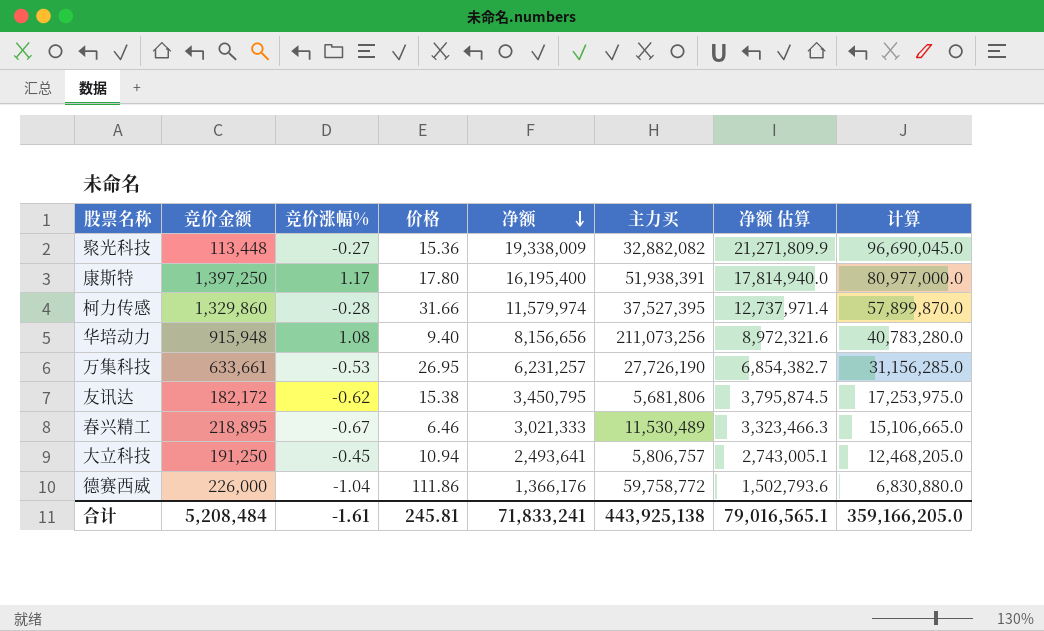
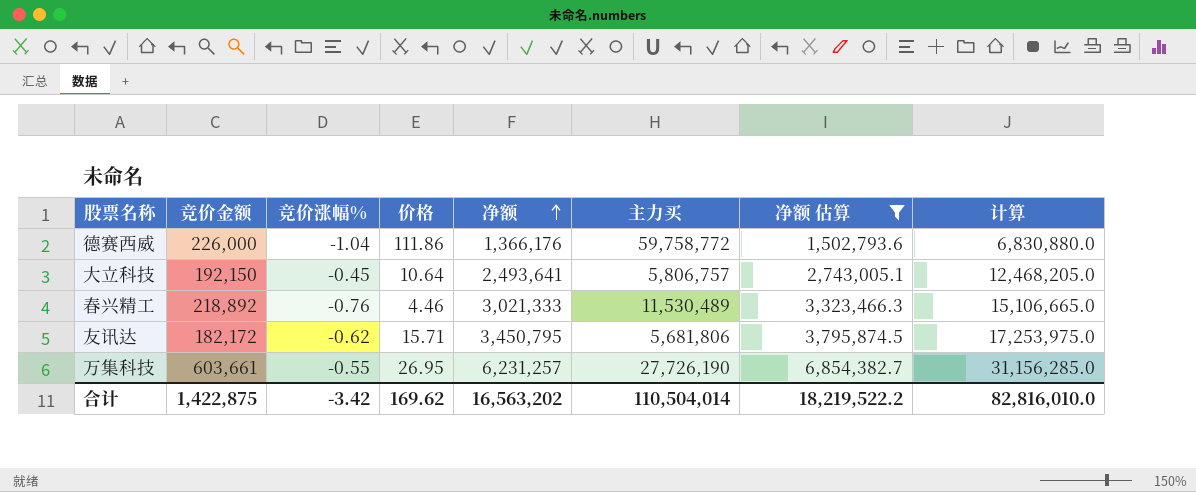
filter: none -> 净额 估算 <= 6,854,382.7
row order: 净额 descending -> 净额 ascending
大立科技 | 竞价金额: 191,250 -> 192,150
大立科技 | 价格: 10.94 -> 10.64
春兴精工 | 竞价金额: 218,895 -> 218,892
春兴精工 | 竞价涨幅%: -0.67 -> -0.76
春兴精工 | 价格: 6.46 -> 4.46
友讯达 | 价格: 15.38 -> 15.71
万集科技 | 竞价金额: 633,661 -> 603,661
万集科技 | 竞价涨幅%: -0.53 -> -0.55
合计 | 竞价金额: 5,208,484 -> 1,422,875
合计 | 竞价涨幅%: -1.61 -> -3.42
合计 | 价格: 245.81 -> 169.62
合计 | 净额: 71,833,241 -> 16,563,202
合计 | 主力买: 443,925,138 -> 110,504,014
合计 | 净额 估算: 79,016,565.1 -> 18,219,522.2
合计 | 计算: 359,166,205.0 -> 82,816,010.0

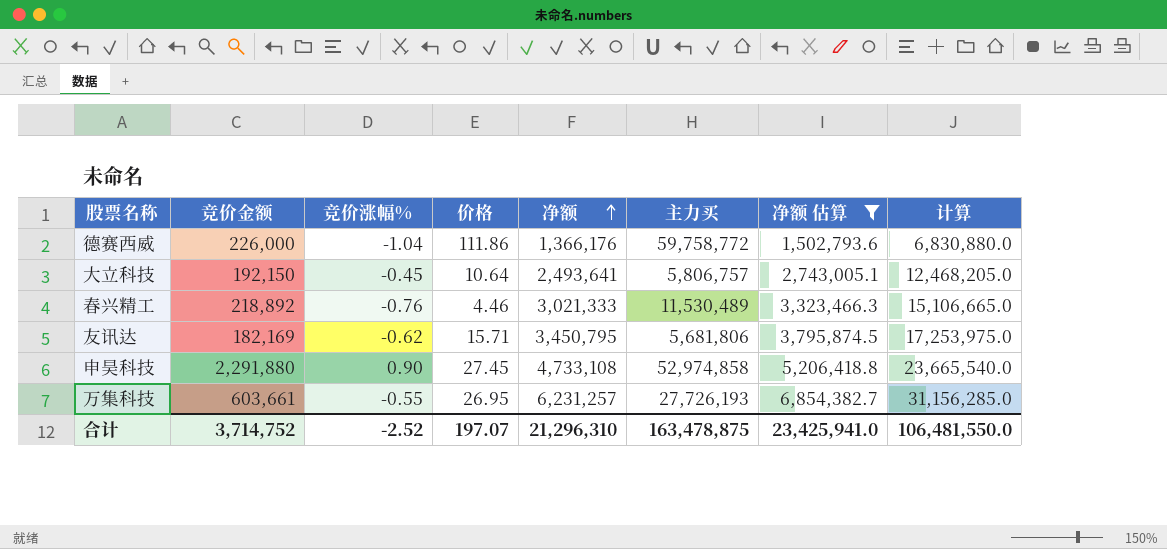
友讯达 | 竞价金额: 182,172 -> 182,169
row 申昊科技: none -> 2,291,880 | 0.90 | 27.45 | 4,733,108 | 52,974,858 | 5,206,418.8 | 23,665,540.0
万集科技 | 主力买: 27,726,190 -> 27,726,193
合计 | 竞价金额: 1,422,875 -> 3,714,752
合计 | 竞价涨幅%: -3.42 -> -2.52
合计 | 价格: 169.62 -> 197.07
合计 | 净额: 16,563,202 -> 21,296,310
合计 | 主力买: 110,504,014 -> 163,478,875
合计 | 净额 估算: 18,219,522.2 -> 23,425,941.0
合计 | 计算: 82,816,010.0 -> 106,481,550.0

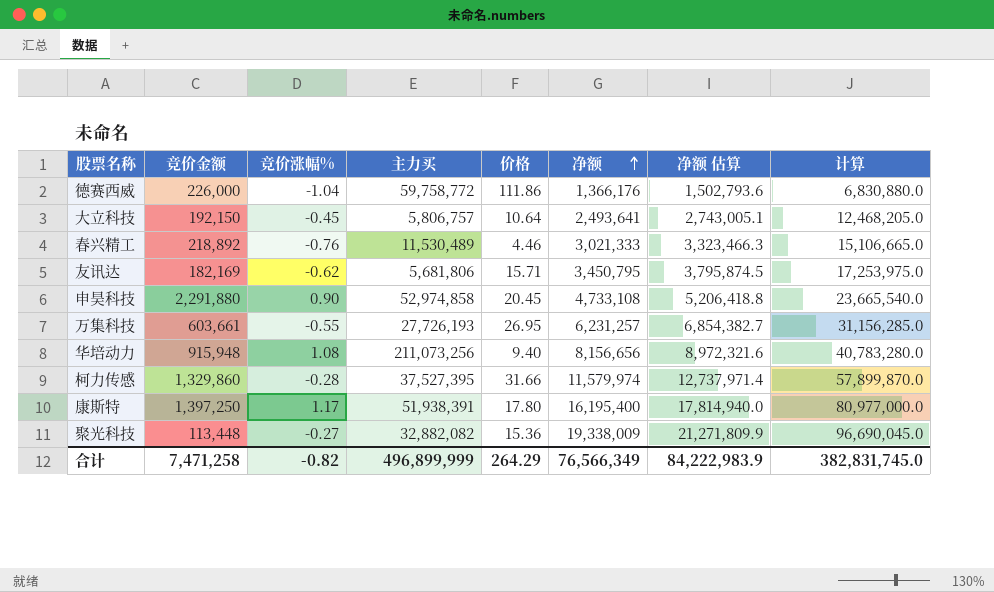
filter: 净额 估算 <= 6,854,382.7 -> none
column 主力买 | position: 6 -> 4
申昊科技 | 价格: 27.45 -> 20.45
合计 | 竞价金额: 3,714,752 -> 7,471,258
合计 | 竞价涨幅%: -2.52 -> -0.82
合计 | 主力买: 163,478,875 -> 496,899,999
合计 | 价格: 197.07 -> 264.29
合计 | 净额: 21,296,310 -> 76,566,349
合计 | 净额 估算: 23,425,941.0 -> 84,222,983.9
合计 | 计算: 106,481,550.0 -> 382,831,745.0

